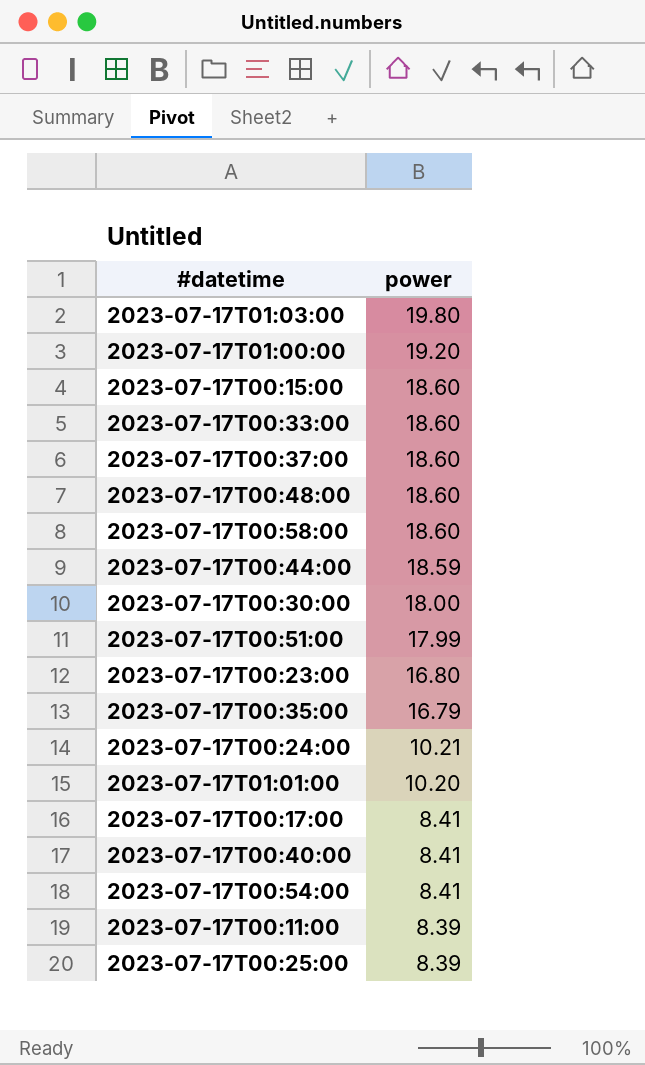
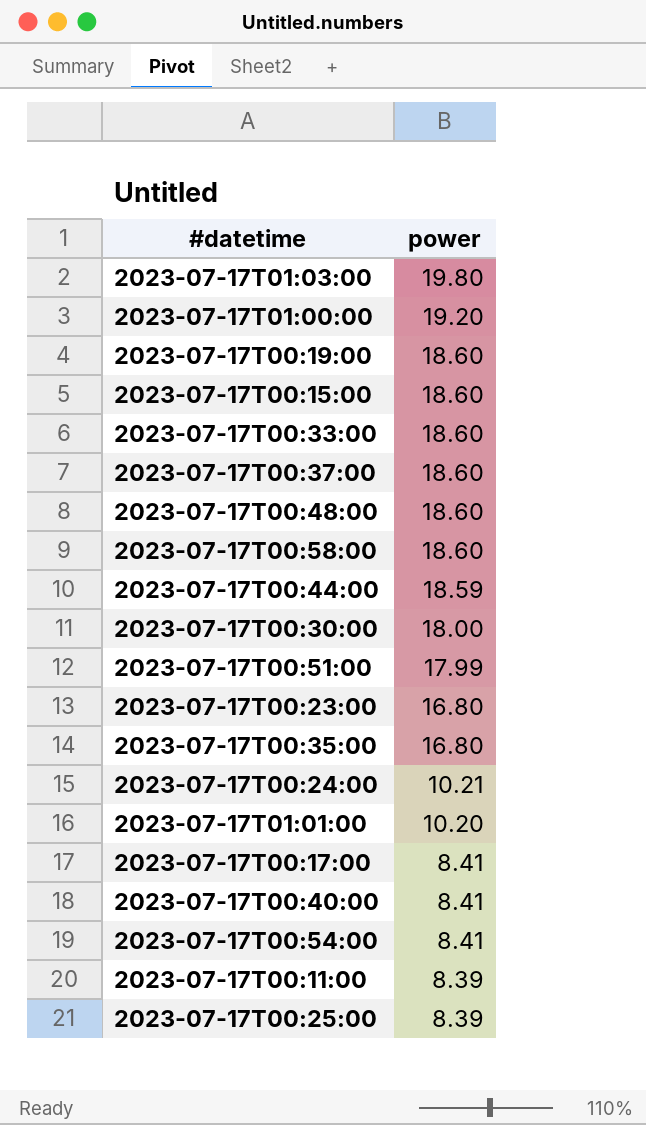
row 2023-07-17T00:19:00: none -> 18.60
2023-07-17T00:35:00 | power: 16.79 -> 16.80

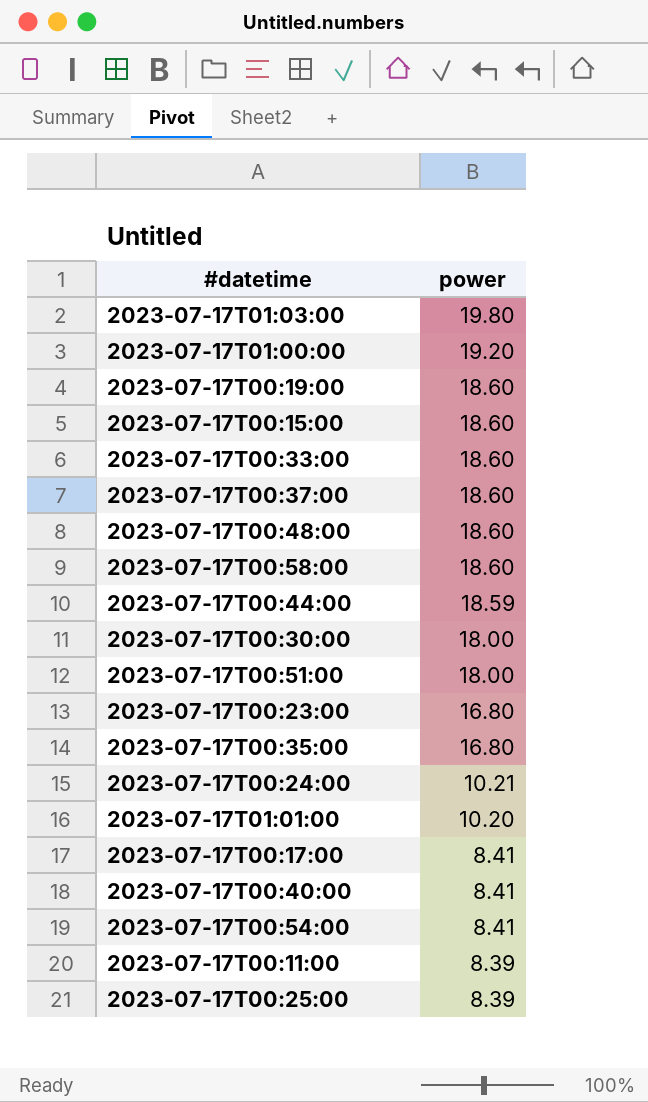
2023-07-17T00:51:00 | power: 17.99 -> 18.00

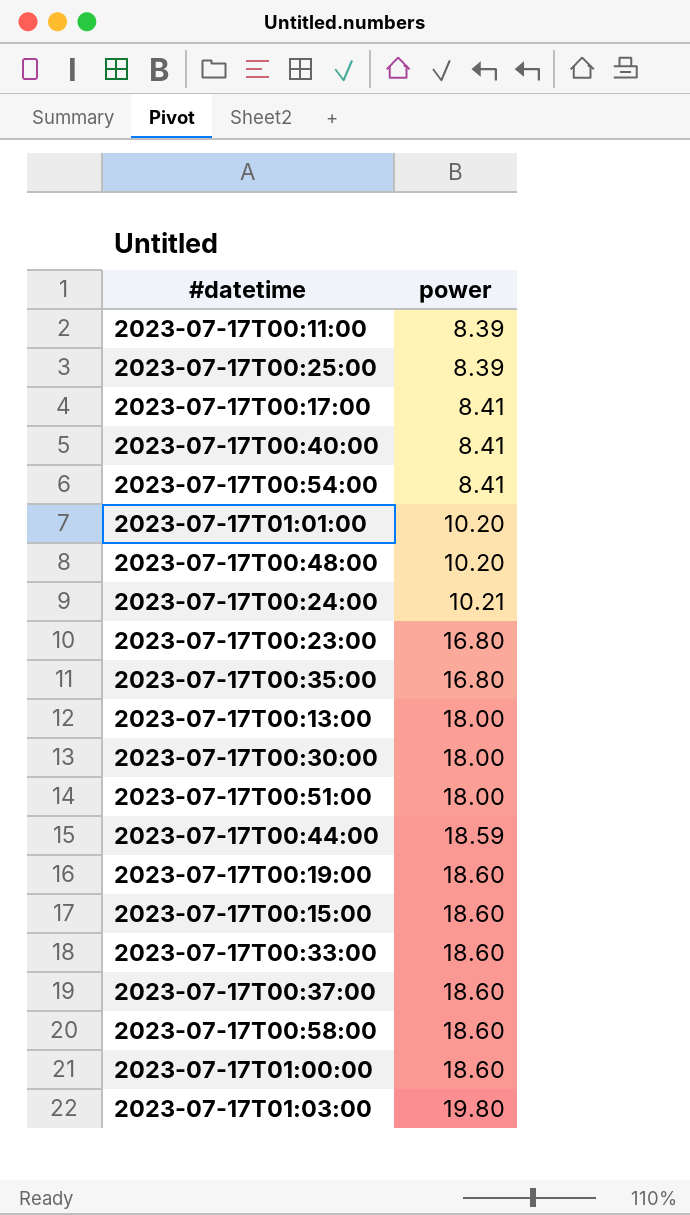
row order: power descending -> power ascending
2023-07-17T00:48:00 | power: 18.60 -> 10.20
row 2023-07-17T00:13:00: none -> 18.00
2023-07-17T01:00:00 | power: 19.20 -> 18.60

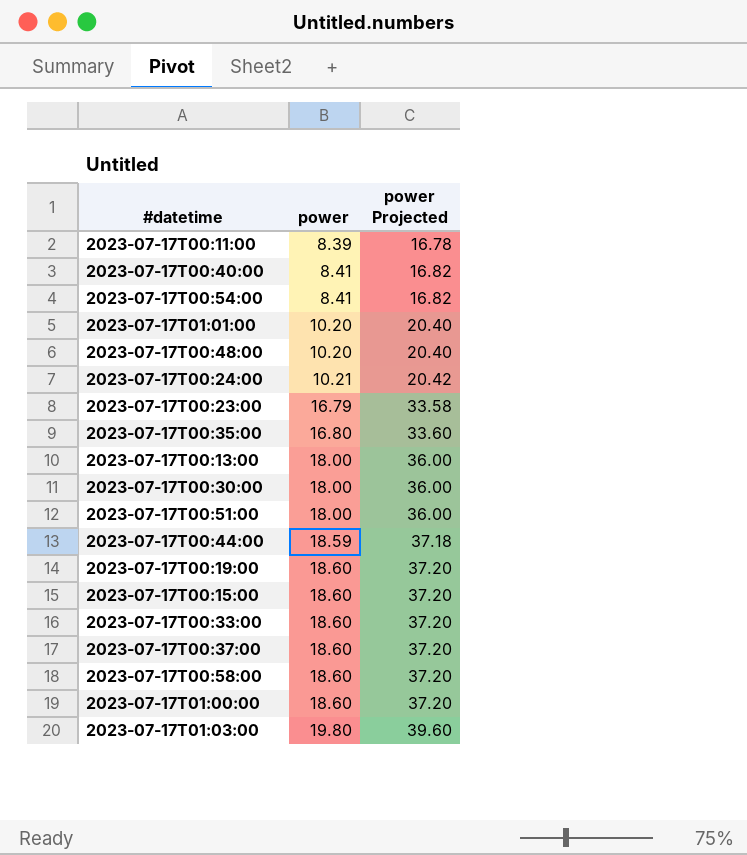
column power Projected | formula: none -> [power] * 2
row 2023-07-17T00:25:00: 8.39 -> none
row 2023-07-17T00:17:00: 8.41 -> none
2023-07-17T00:23:00 | power: 16.80 -> 16.79

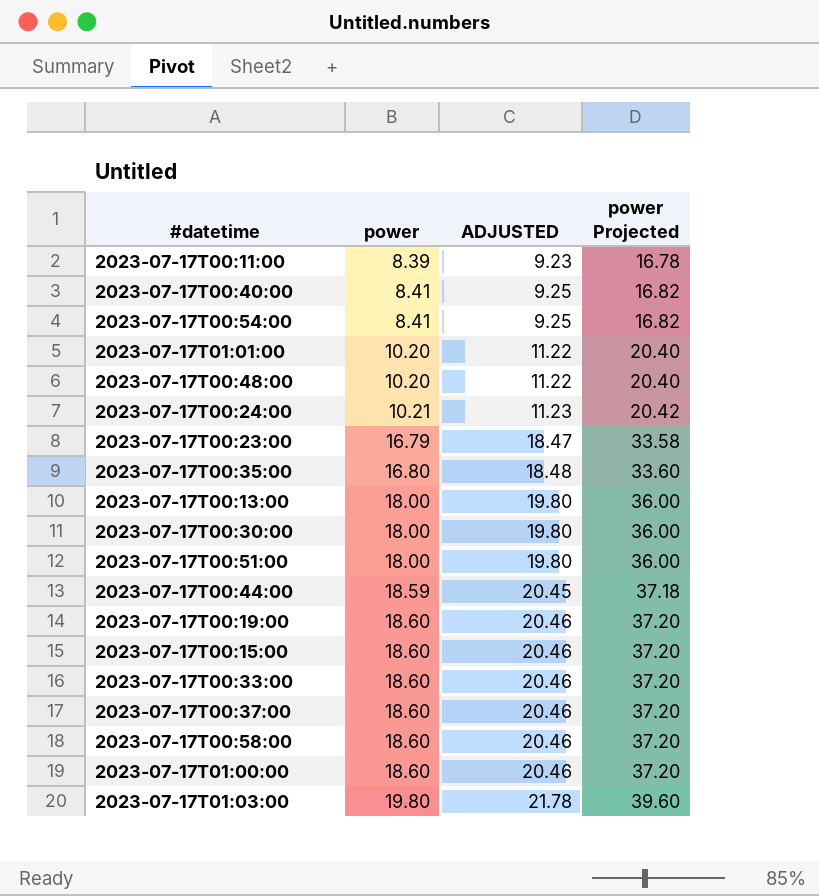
column ADJUSTED | formula: none -> [power] * 1.1

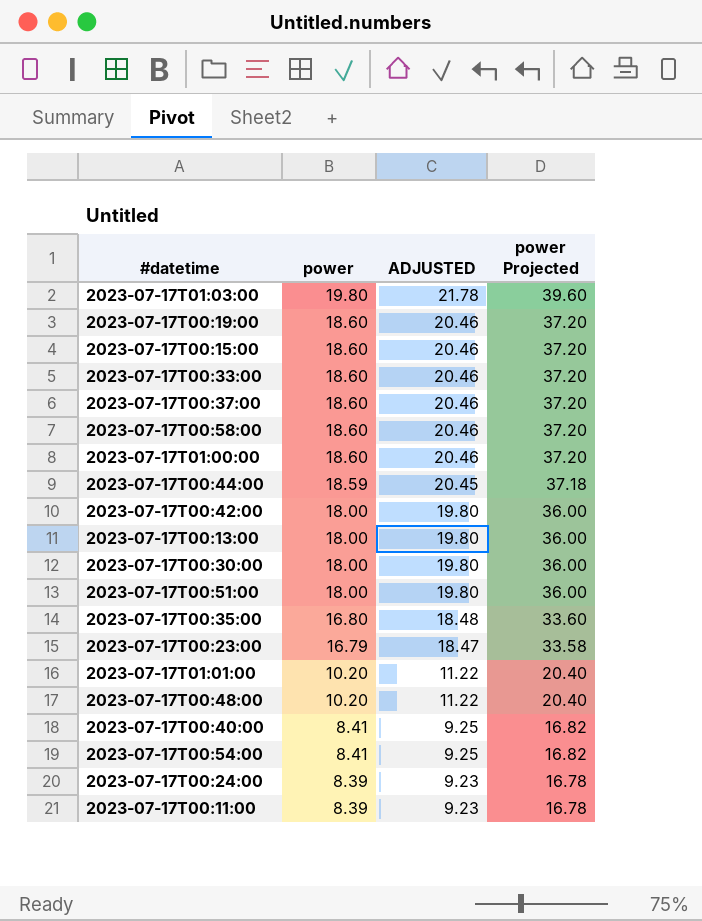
row order: power ascending -> power descending
row 2023-07-17T00:42:00: none -> 18.00 | 19.80 | 36.00
2023-07-17T00:24:00 | power: 10.21 -> 8.39
2023-07-17T00:24:00 | ADJUSTED: 11.23 -> 9.23
2023-07-17T00:24:00 | power Projected: 20.42 -> 16.78

